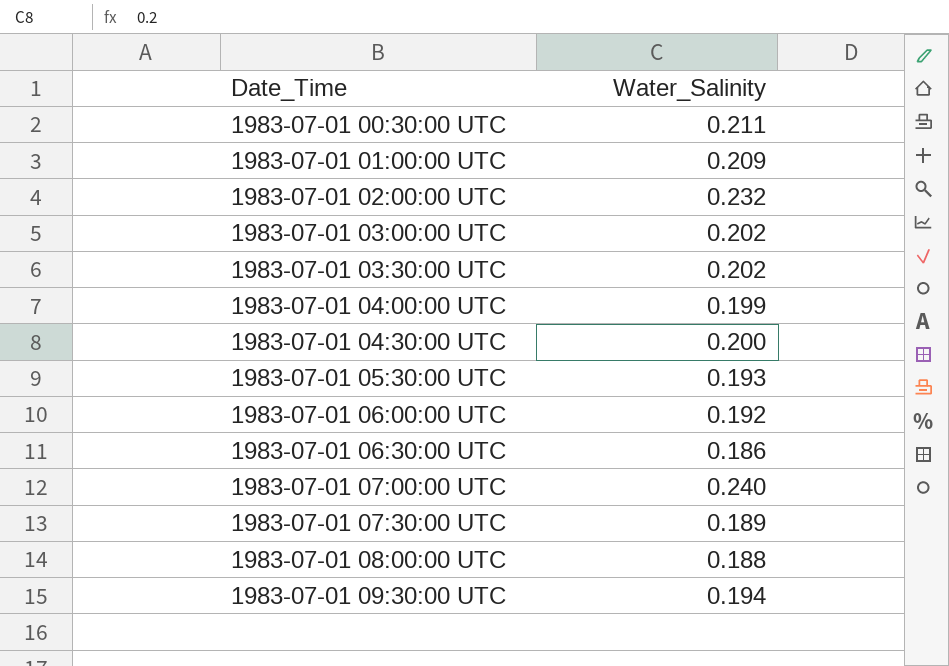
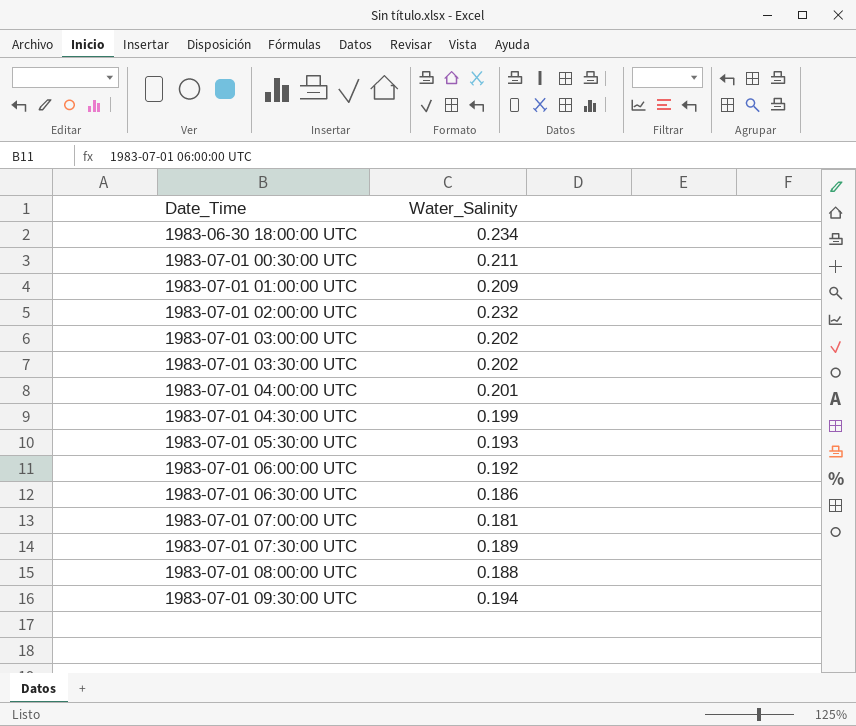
row 1983-06-30 18:00:00 UTC: none -> 0.234
1983-07-01 04:00:00 UTC | Water_Salinity: 0.199 -> 0.201
1983-07-01 04:30:00 UTC | Water_Salinity: 0.200 -> 0.199
1983-07-01 07:00:00 UTC | Water_Salinity: 0.240 -> 0.181

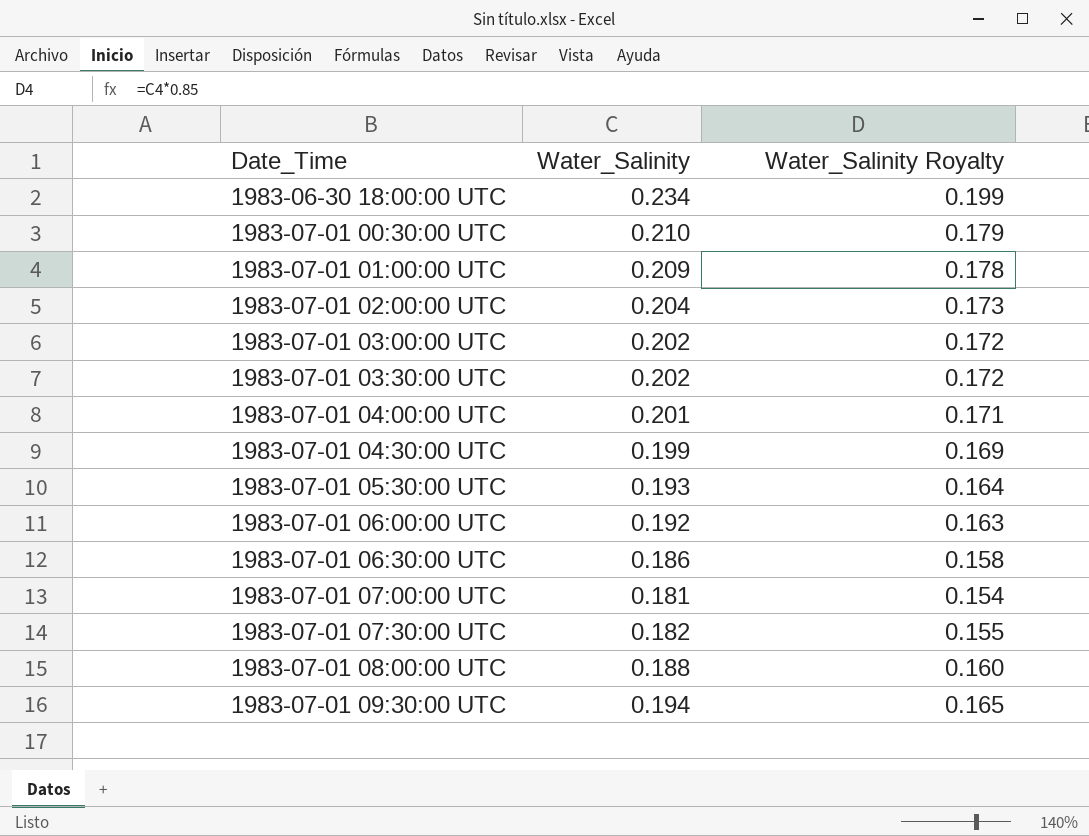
column Water_Salinity Royalty | formula: none -> [Water_Salinity] * 0.85
1983-07-01 00:30:00 UTC | Water_Salinity: 0.211 -> 0.210
1983-07-01 02:00:00 UTC | Water_Salinity: 0.232 -> 0.204
1983-07-01 07:30:00 UTC | Water_Salinity: 0.189 -> 0.182

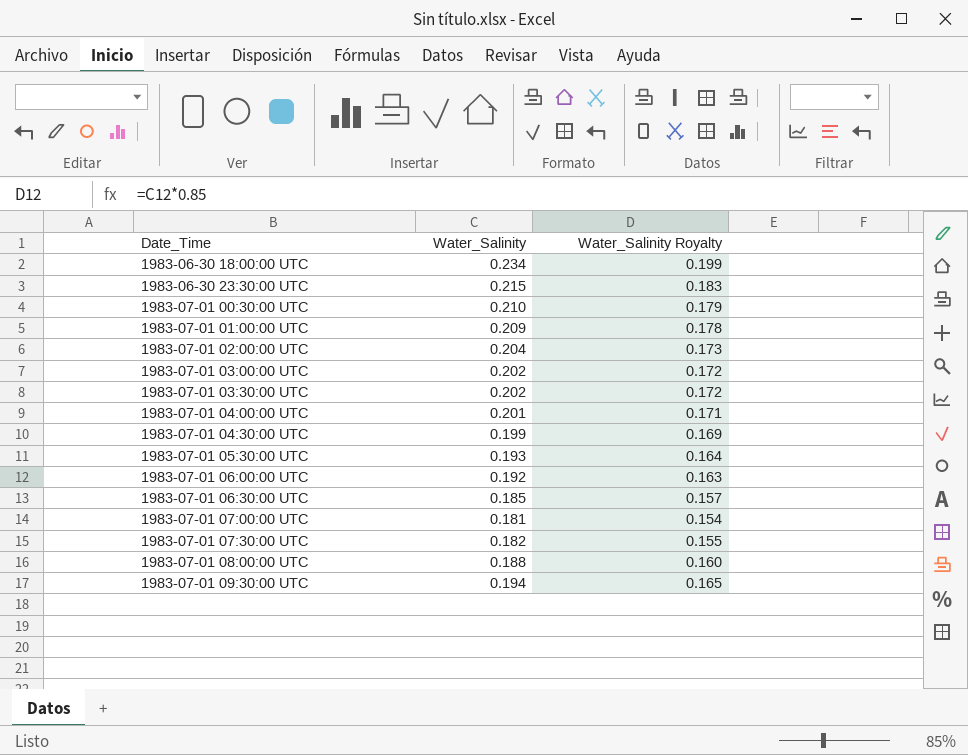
row 1983-06-30 23:30:00 UTC: none -> 0.215 | 0.183
1983-07-01 06:30:00 UTC | Water_Salinity: 0.186 -> 0.185
1983-07-01 06:30:00 UTC | Water_Salinity Royalty: 0.158 -> 0.157

